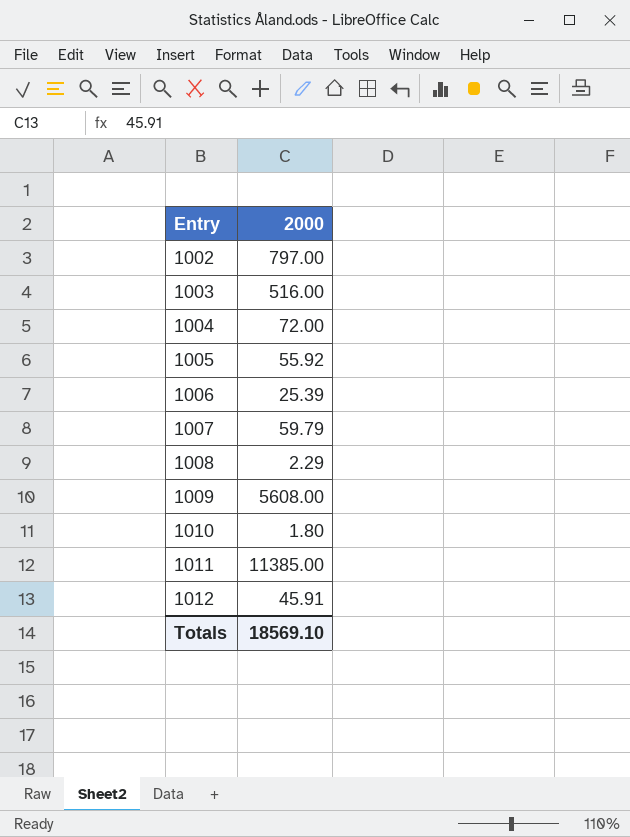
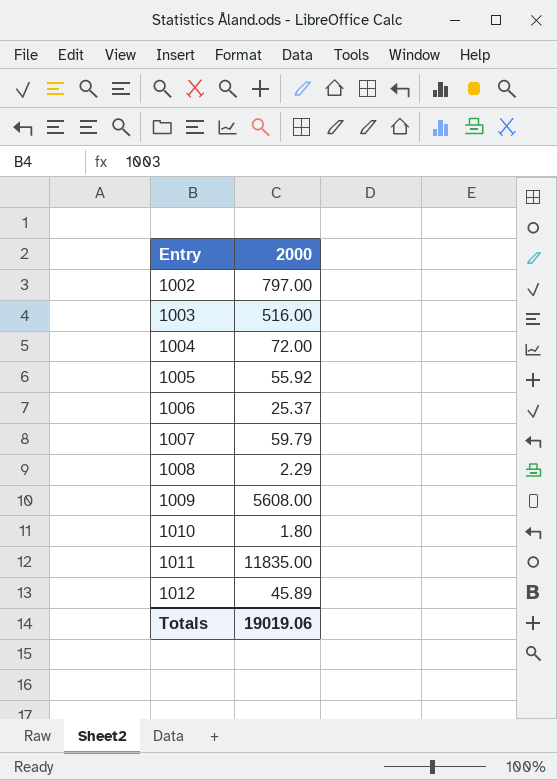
1006 | 2000: 25.39 -> 25.37
1011 | 2000: 11385.00 -> 11835.00
1012 | 2000: 45.91 -> 45.89
Totals | 2000: 18569.10 -> 19019.06

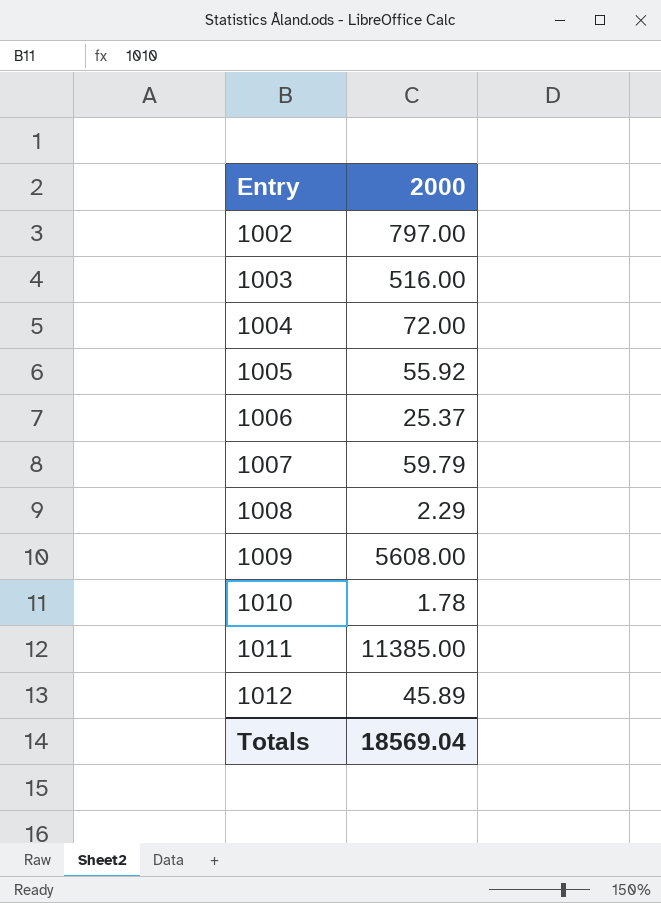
1010 | 2000: 1.80 -> 1.78
1011 | 2000: 11835.00 -> 11385.00
Totals | 2000: 19019.06 -> 18569.04

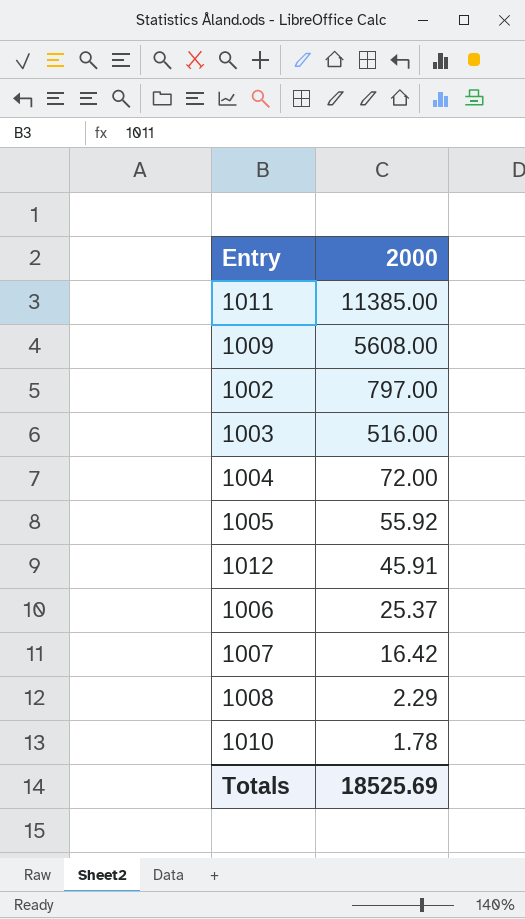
row order: Entry ascending -> 2000 descending
1012 | 2000: 45.89 -> 45.91
1007 | 2000: 59.79 -> 16.42
Totals | 2000: 18569.04 -> 18525.69

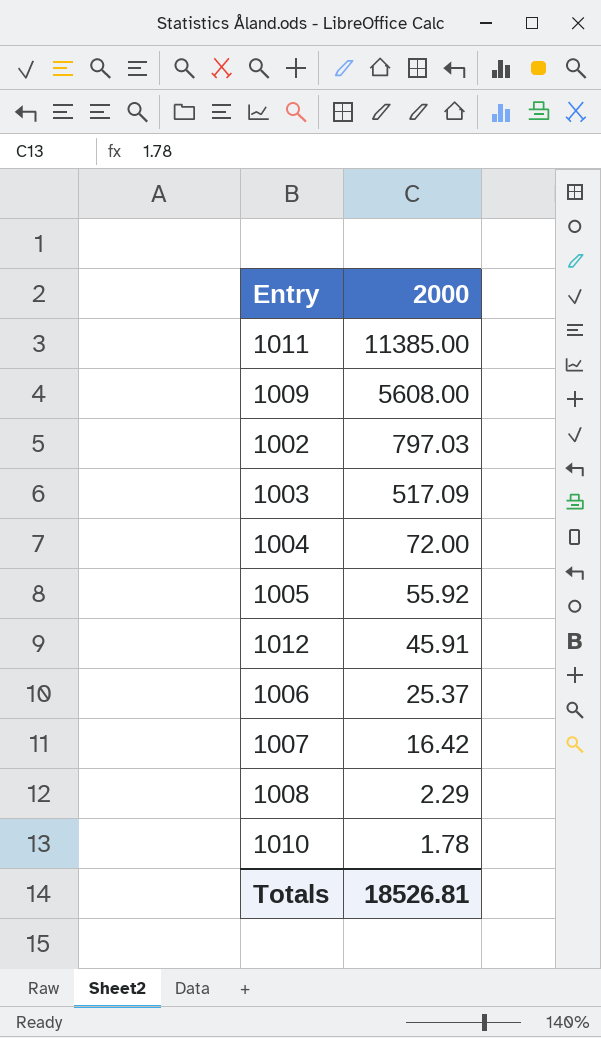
1002 | 2000: 797.00 -> 797.03
1003 | 2000: 516.00 -> 517.09
Totals | 2000: 18525.69 -> 18526.81

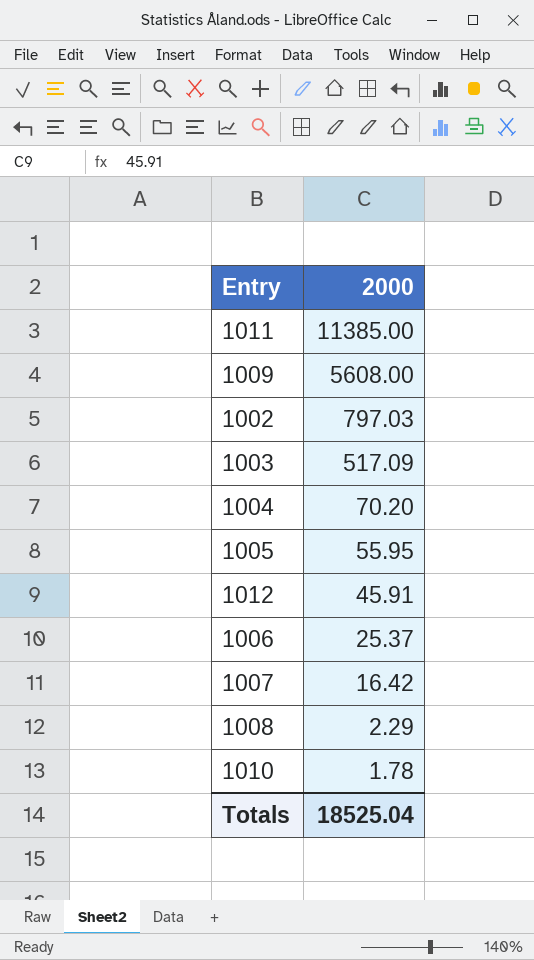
1004 | 2000: 72.00 -> 70.20
1005 | 2000: 55.92 -> 55.95
Totals | 2000: 18526.81 -> 18525.04

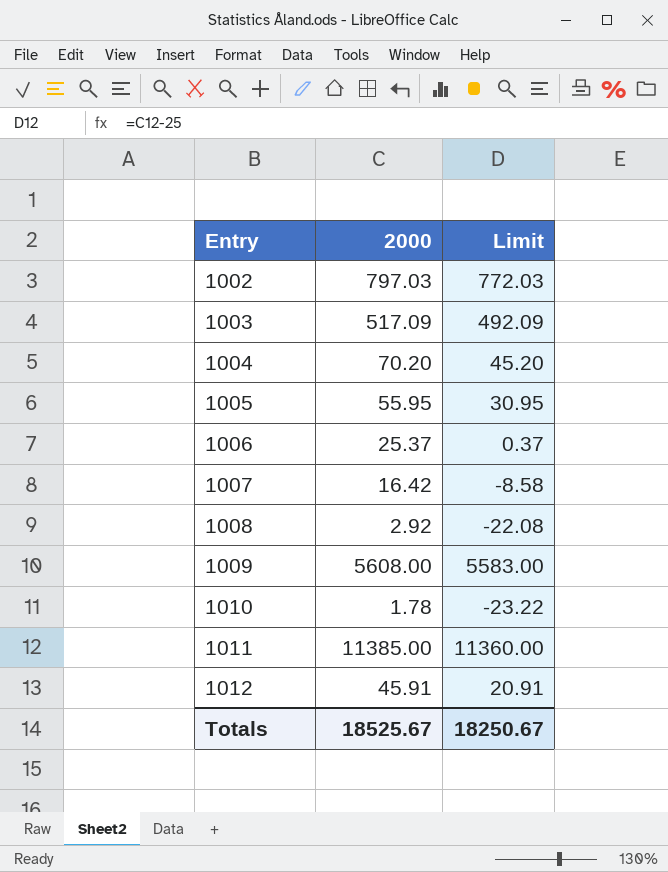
row order: 2000 descending -> Entry ascending
column Limit | formula: none -> [2000] - 25
1008 | 2000: 2.29 -> 2.92
Totals | 2000: 18525.04 -> 18525.67

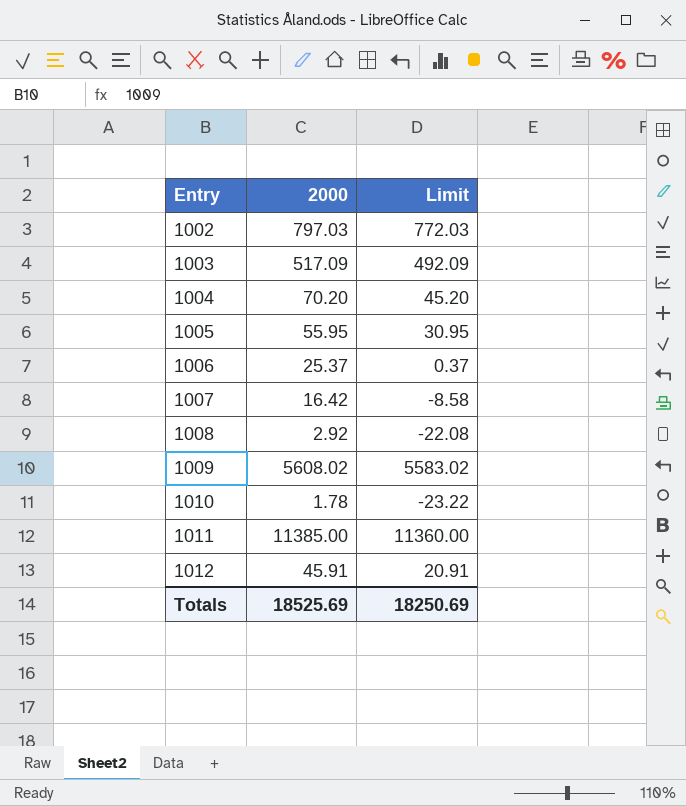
1009 | 2000: 5608.00 -> 5608.02
1009 | Limit: 5583.00 -> 5583.02
Totals | 2000: 18525.67 -> 18525.69
Totals | Limit: 18250.67 -> 18250.69

